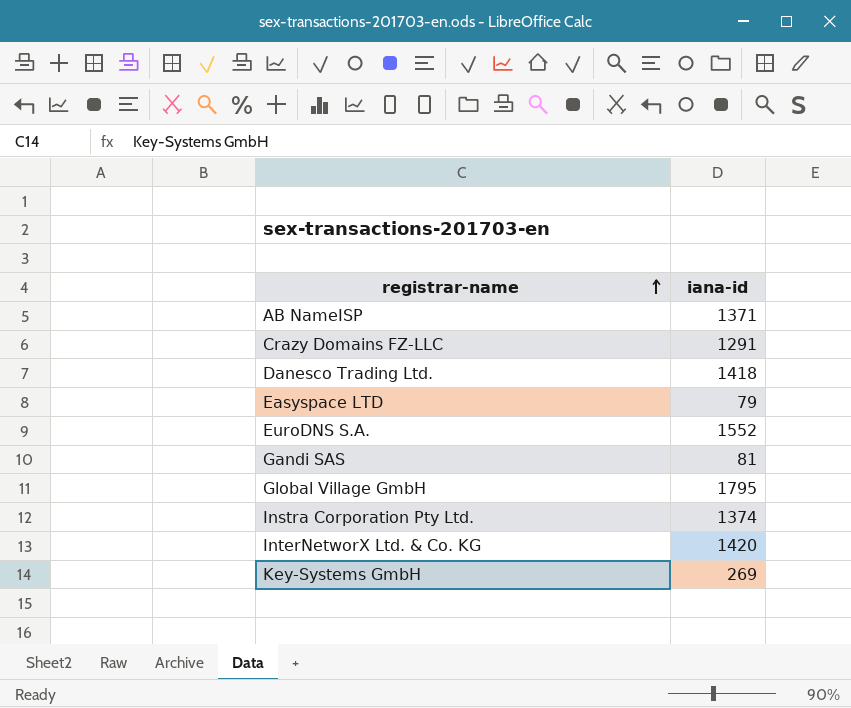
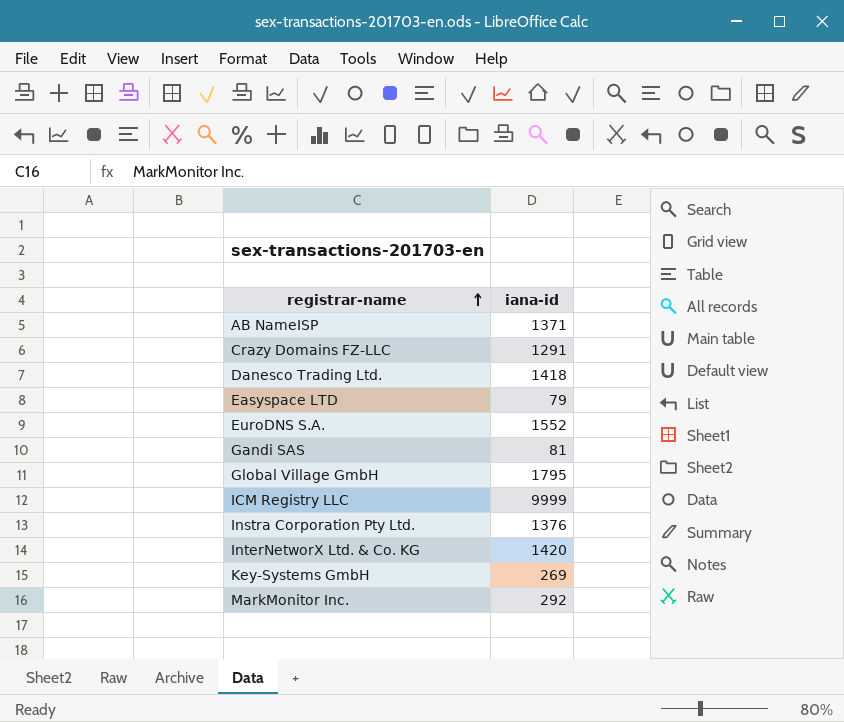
row ICM Registry LLC: none -> 9999
Instra Corporation Pty Ltd. | iana-id: 1374 -> 1376
row MarkMonitor Inc.: none -> 292

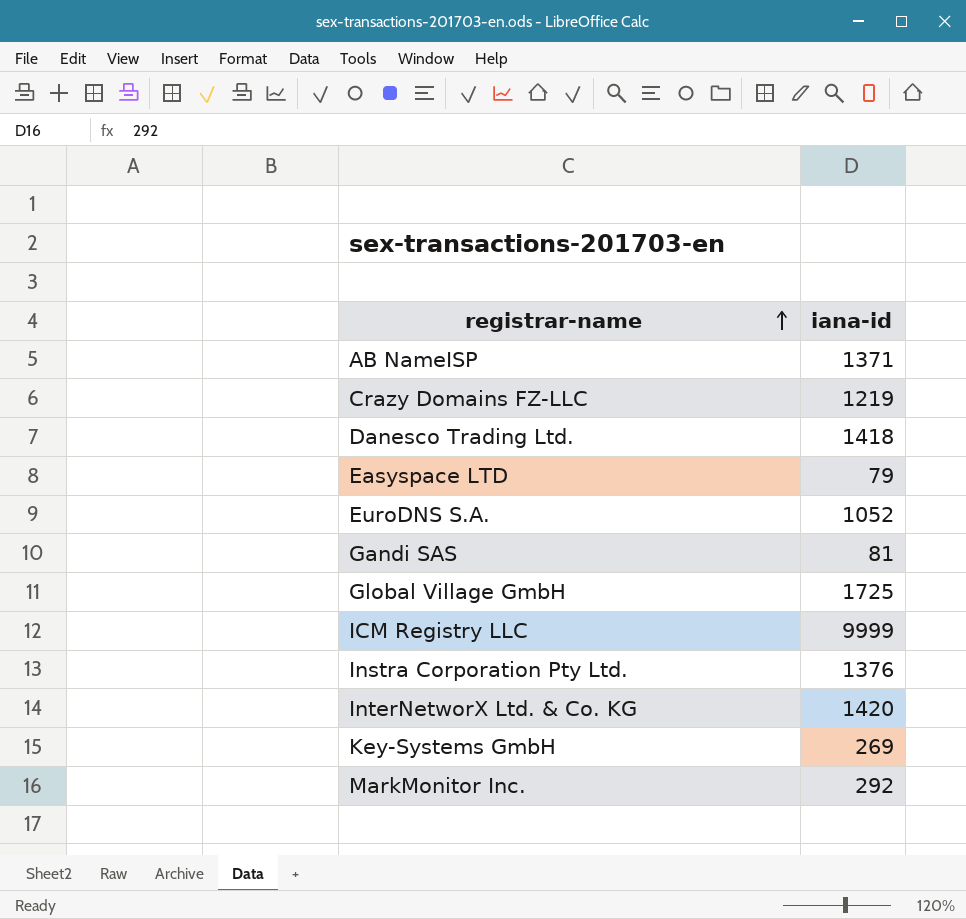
Crazy Domains FZ-LLC | iana-id: 1291 -> 1219
EuroDNS S.A. | iana-id: 1552 -> 1052
Global Village GmbH | iana-id: 1795 -> 1725

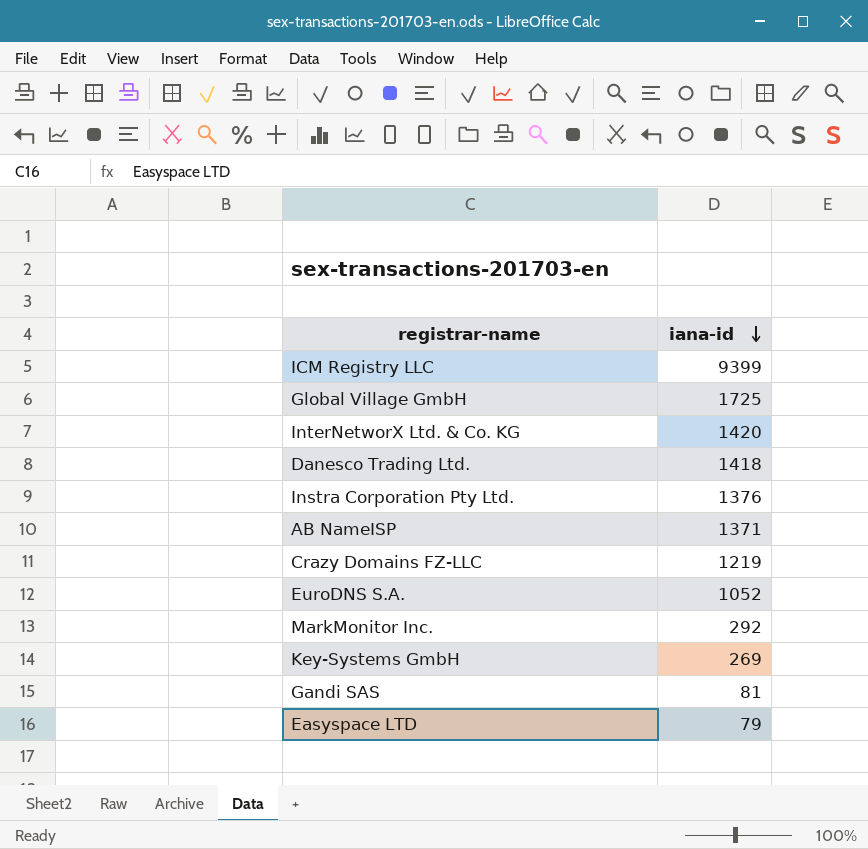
row order: registrar-name ascending -> iana-id descending
ICM Registry LLC | iana-id: 9999 -> 9399

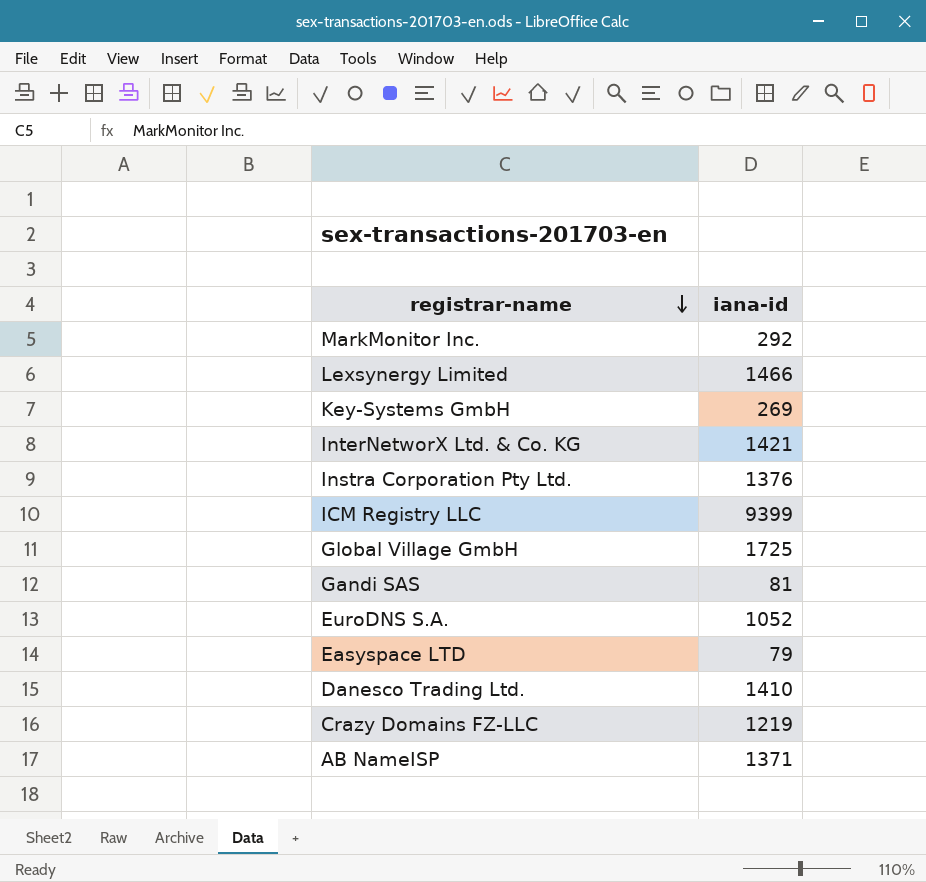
row order: iana-id descending -> registrar-name descending
row Lexsynergy Limited: none -> 1466
InterNetworX Ltd. & Co. KG | iana-id: 1420 -> 1421
Danesco Trading Ltd. | iana-id: 1418 -> 1410

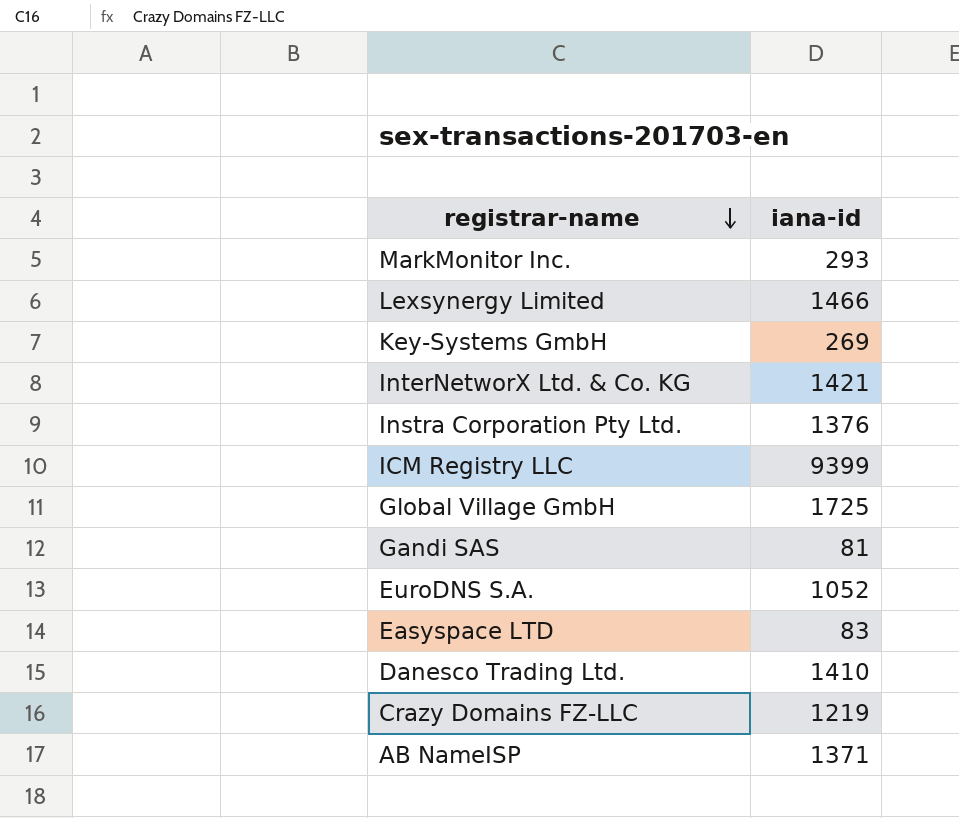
MarkMonitor Inc. | iana-id: 292 -> 293
Easyspace LTD | iana-id: 79 -> 83

